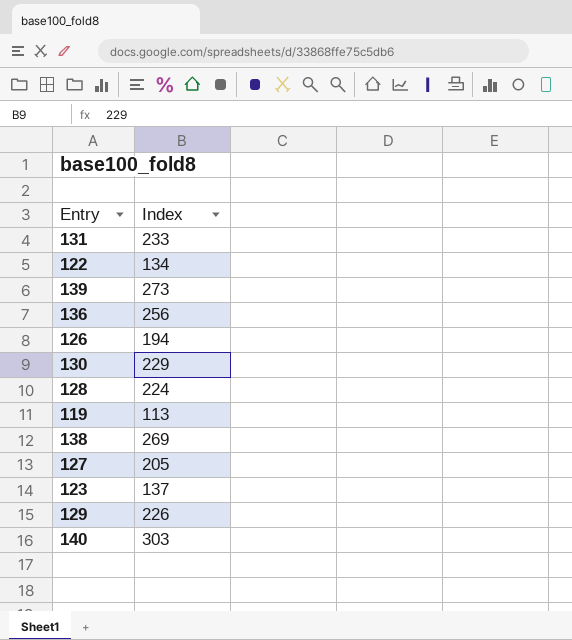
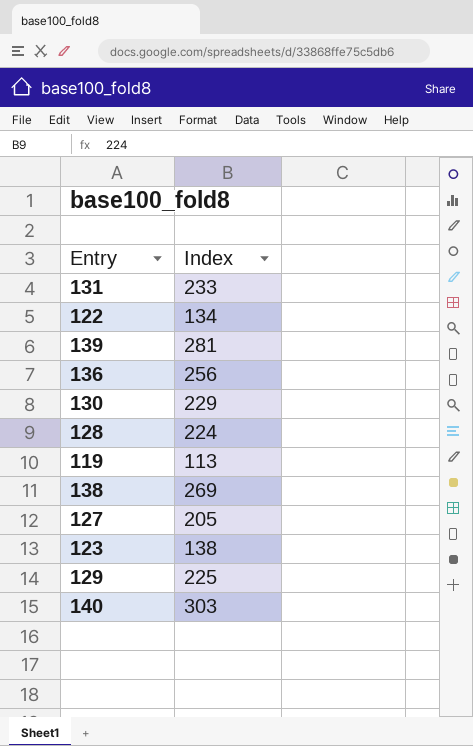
row 126: 194 -> none
139 | Index: 273 -> 281
123 | Index: 137 -> 138
129 | Index: 226 -> 225

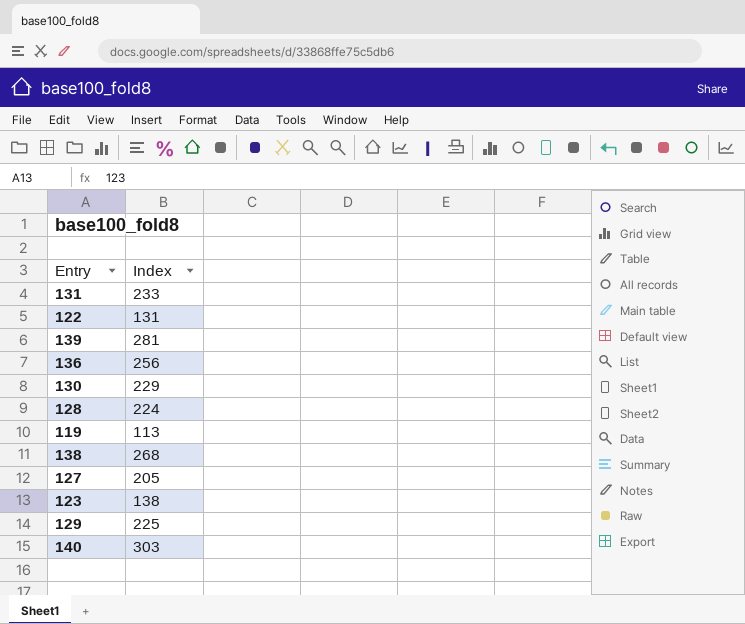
122 | Index: 134 -> 131
138 | Index: 269 -> 268

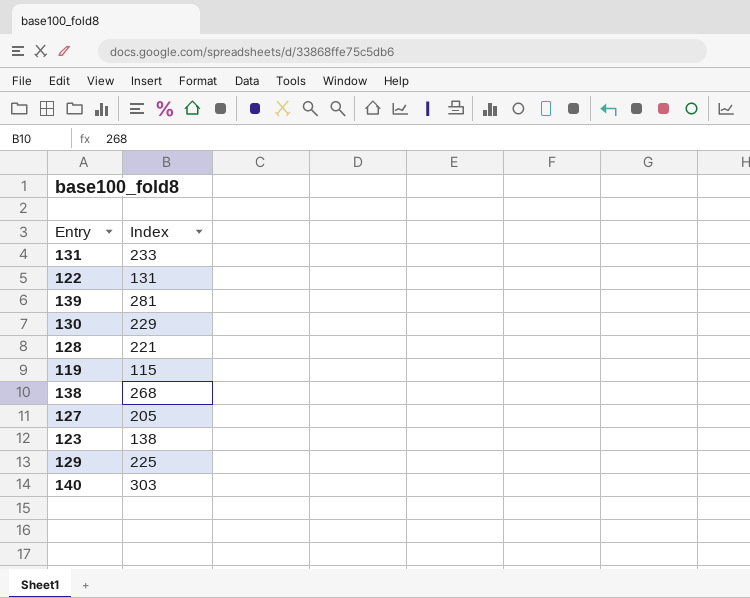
row 136: 256 -> none
128 | Index: 224 -> 221
119 | Index: 113 -> 115

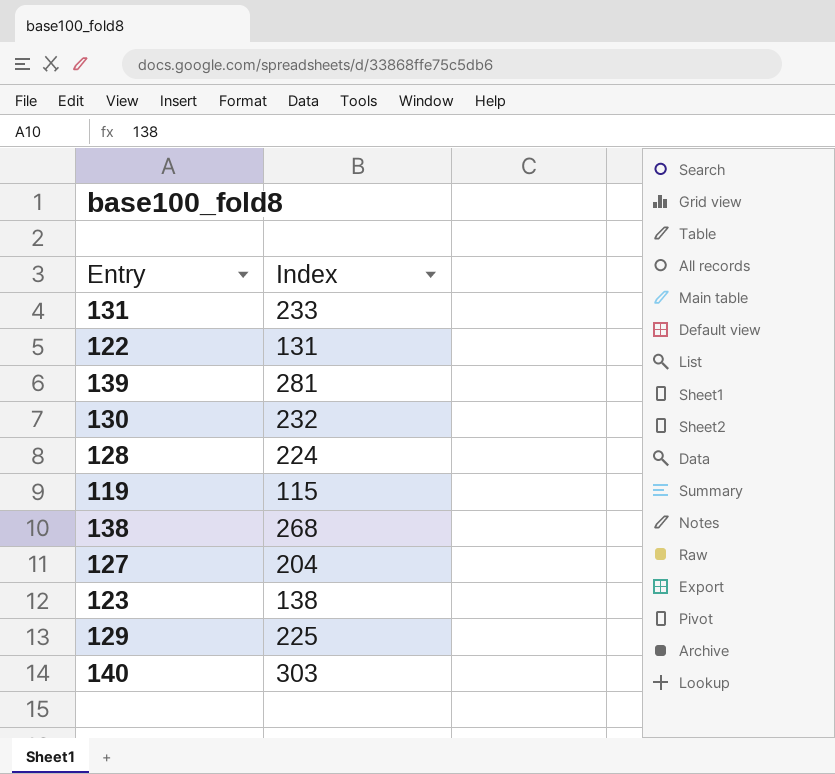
130 | Index: 229 -> 232
128 | Index: 221 -> 224
127 | Index: 205 -> 204

